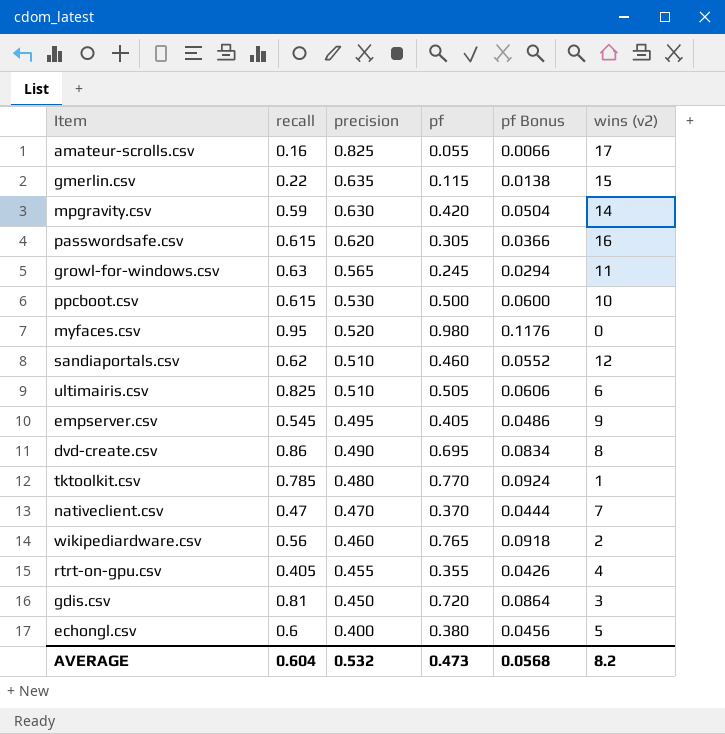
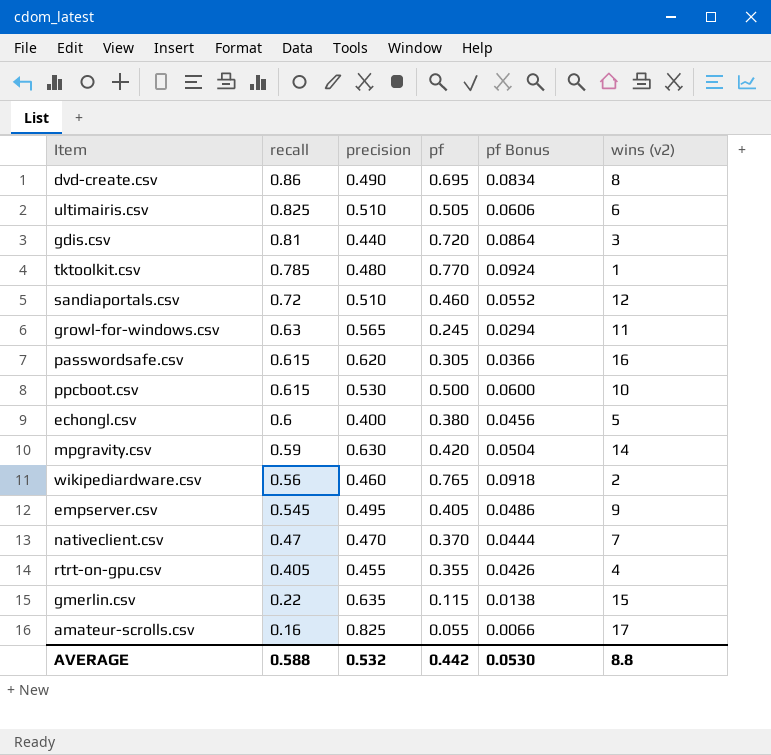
row order: precision descending -> recall descending
row myfaces.csv: 0.95 | 0.520 | 0.980 | 0.1176 | 0 -> none
gdis.csv | precision: 0.450 -> 0.440
sandiaportals.csv | recall: 0.62 -> 0.72
AVERAGE | recall: 0.604 -> 0.588
AVERAGE | pf: 0.473 -> 0.442
AVERAGE | pf Bonus: 0.0568 -> 0.0530
AVERAGE | wins (v2): 8.2 -> 8.8

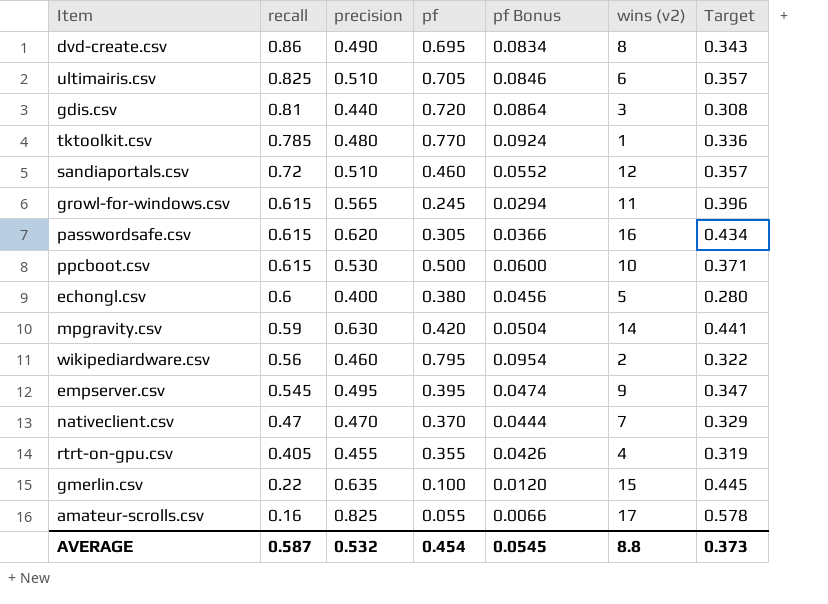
column Target | formula: none -> [precision] * 0.7
ultimairis.csv | pf: 0.505 -> 0.705
ultimairis.csv | pf Bonus: 0.0606 -> 0.0846
growl-for-windows.csv | recall: 0.63 -> 0.615
wikipediardware.csv | pf: 0.765 -> 0.795
wikipediardware.csv | pf Bonus: 0.0918 -> 0.0954
empserver.csv | pf: 0.405 -> 0.395
empserver.csv | pf Bonus: 0.0486 -> 0.0474
gmerlin.csv | pf: 0.115 -> 0.100
gmerlin.csv | pf Bonus: 0.0138 -> 0.0120
AVERAGE | recall: 0.588 -> 0.587
AVERAGE | pf: 0.442 -> 0.454
AVERAGE | pf Bonus: 0.0530 -> 0.0545

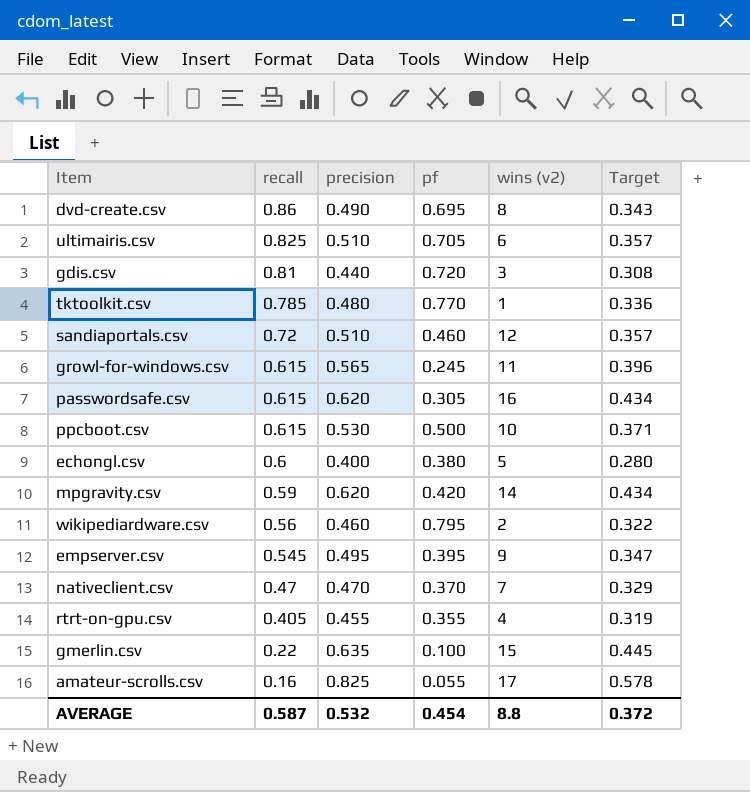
column pf Bonus | formula: [pf] * 0.12 -> none
mpgravity.csv | precision: 0.630 -> 0.620
mpgravity.csv | Target: 0.441 -> 0.434
AVERAGE | Target: 0.373 -> 0.372

